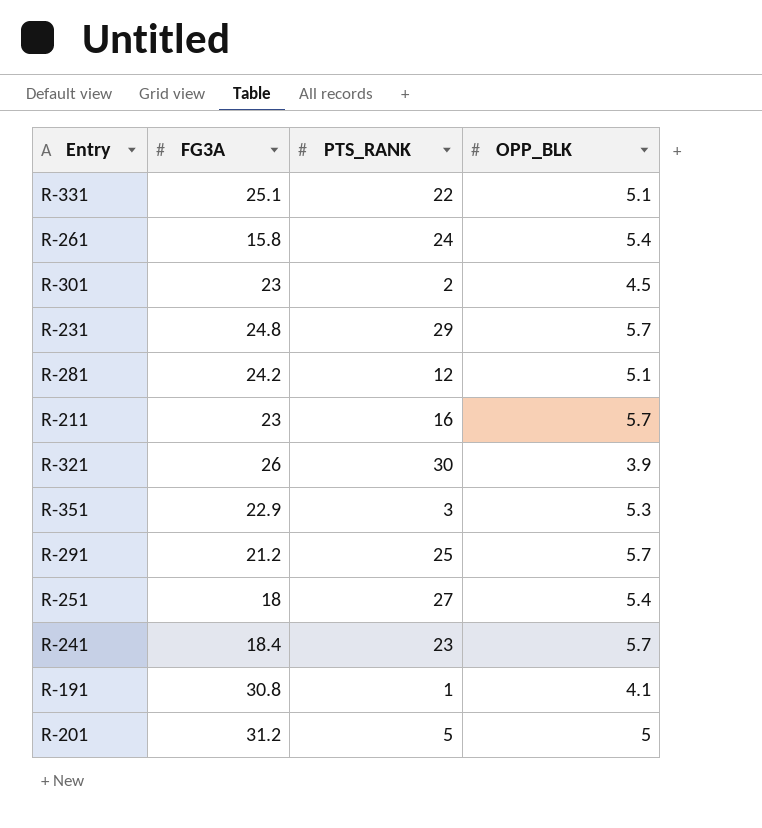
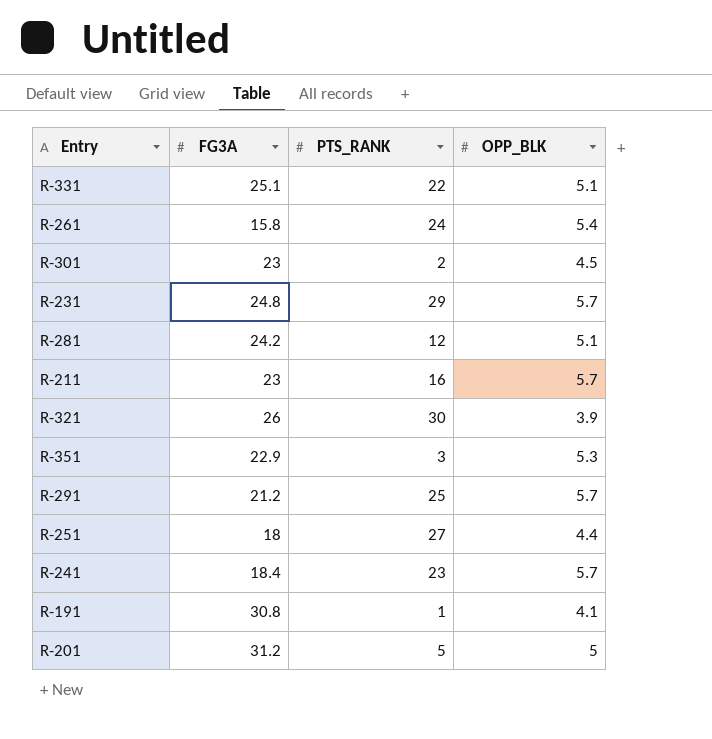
R-251 | OPP_BLK: 5.4 -> 4.4

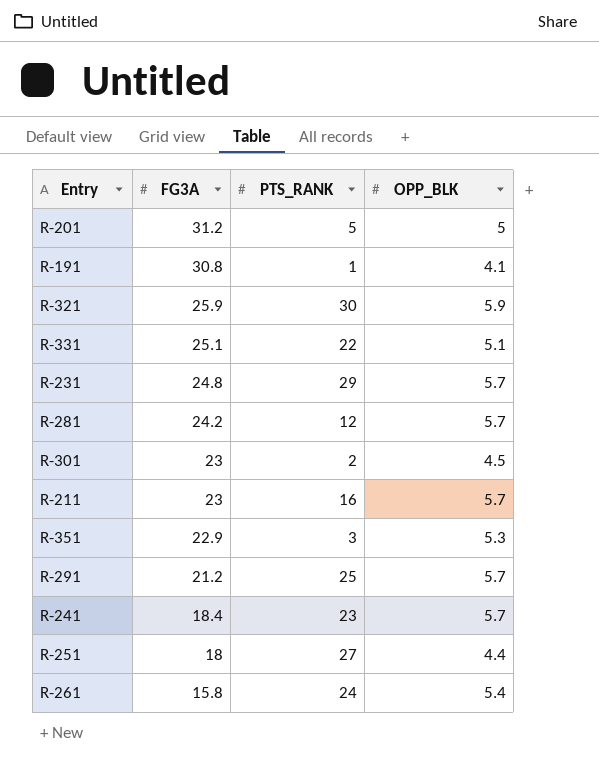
row order: none -> FG3A descending
R-321 | FG3A: 26 -> 25.9
R-321 | OPP_BLK: 3.9 -> 5.9
R-281 | OPP_BLK: 5.1 -> 5.7

